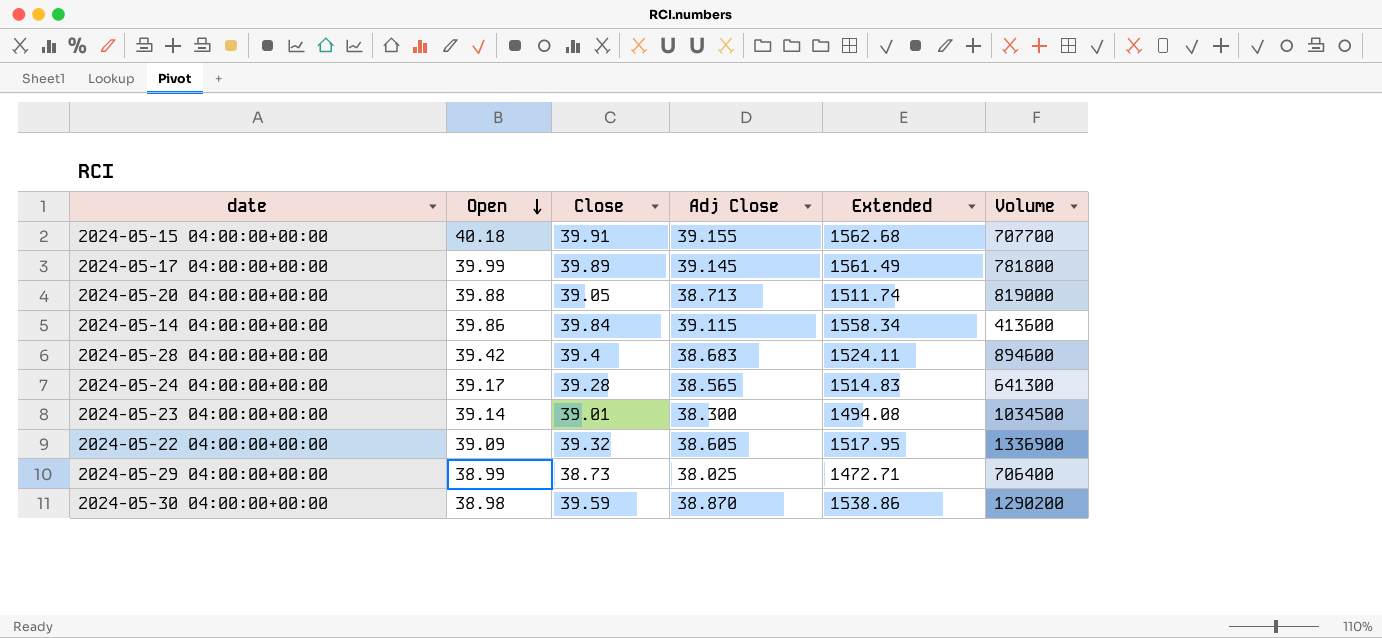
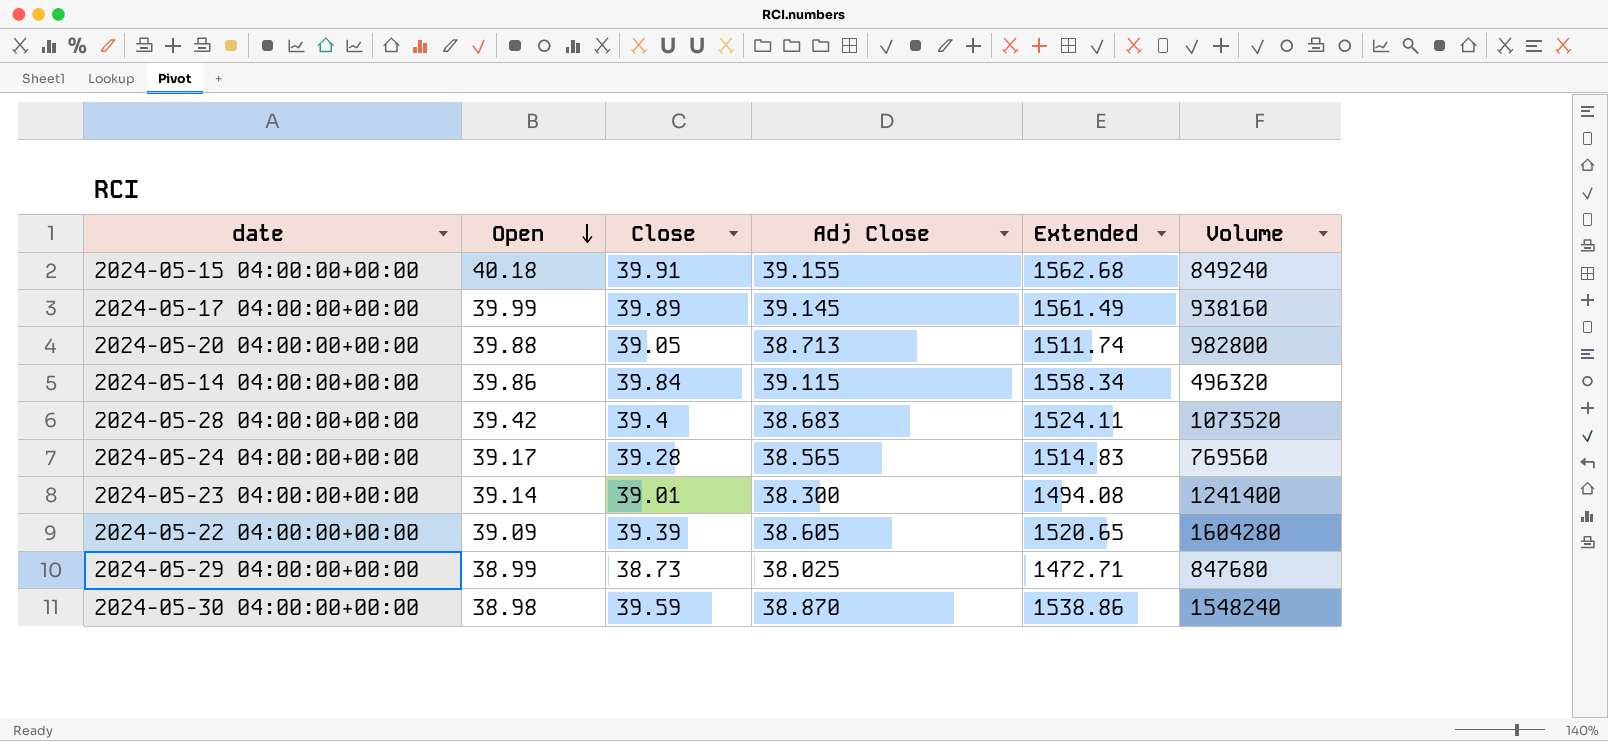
2024-05-15 04:00:00+00:00 | Volume: 707700 -> 849240
2024-05-17 04:00:00+00:00 | Volume: 781800 -> 938160
2024-05-20 04:00:00+00:00 | Volume: 819000 -> 982800
2024-05-14 04:00:00+00:00 | Volume: 413600 -> 496320
2024-05-28 04:00:00+00:00 | Volume: 894600 -> 1073520
2024-05-24 04:00:00+00:00 | Volume: 641300 -> 769560
2024-05-23 04:00:00+00:00 | Volume: 1034500 -> 1241400
2024-05-22 04:00:00+00:00 | Close: 39.32 -> 39.39
2024-05-22 04:00:00+00:00 | Extended: 1517.95 -> 1520.65
2024-05-22 04:00:00+00:00 | Volume: 1336900 -> 1604280
2024-05-29 04:00:00+00:00 | Volume: 706400 -> 847680
2024-05-30 04:00:00+00:00 | Volume: 1290200 -> 1548240

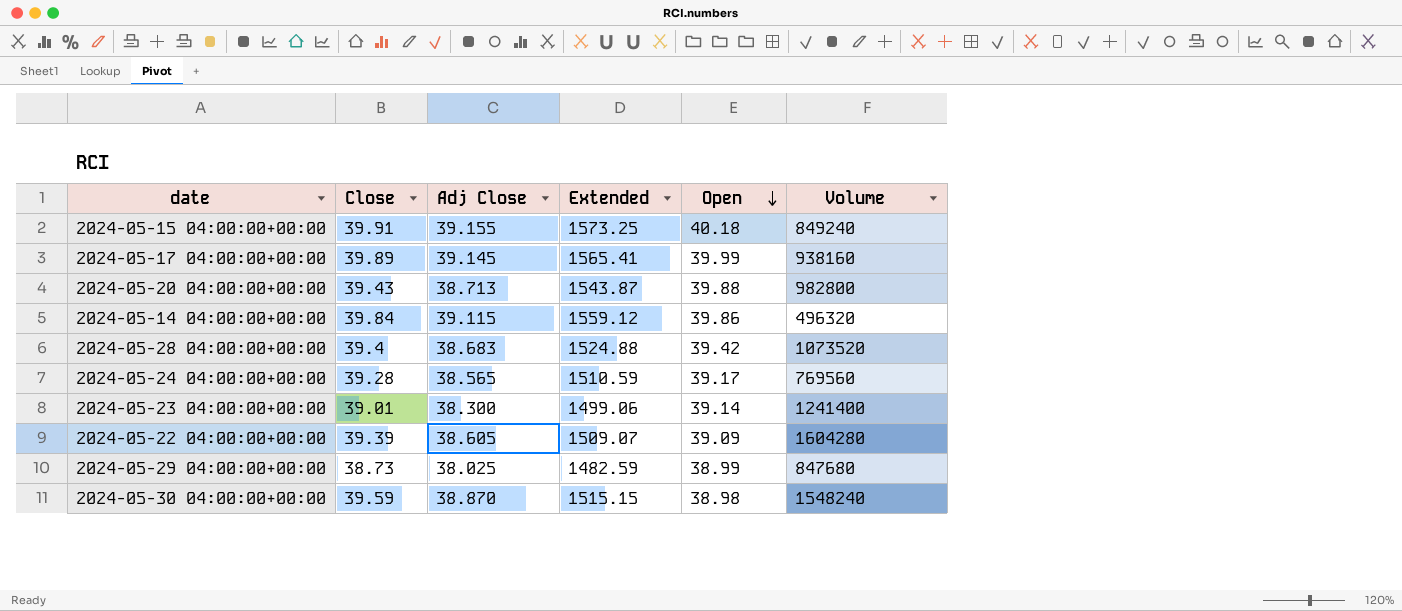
column Extended | formula: [Close] * [Adj Close] -> [Adj Close] * [Open]
column Open | position: 2 -> 5
2024-05-20 04:00:00+00:00 | Close: 39.05 -> 39.43

